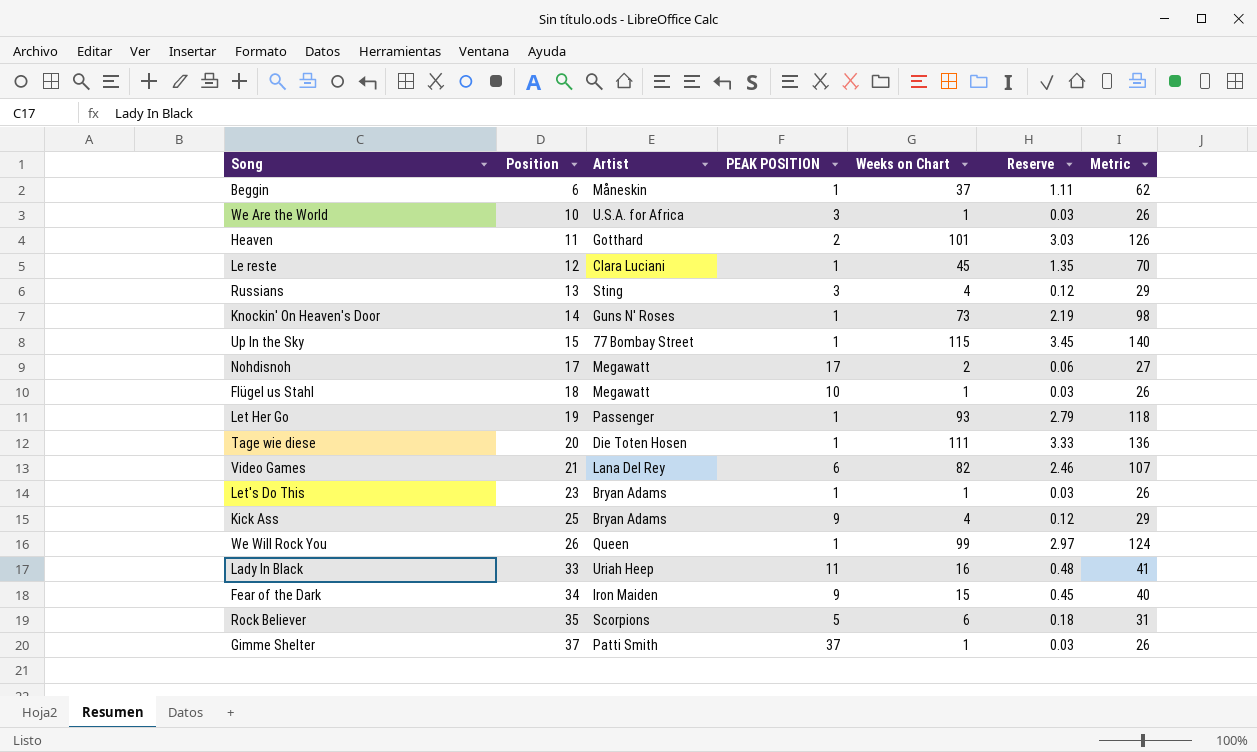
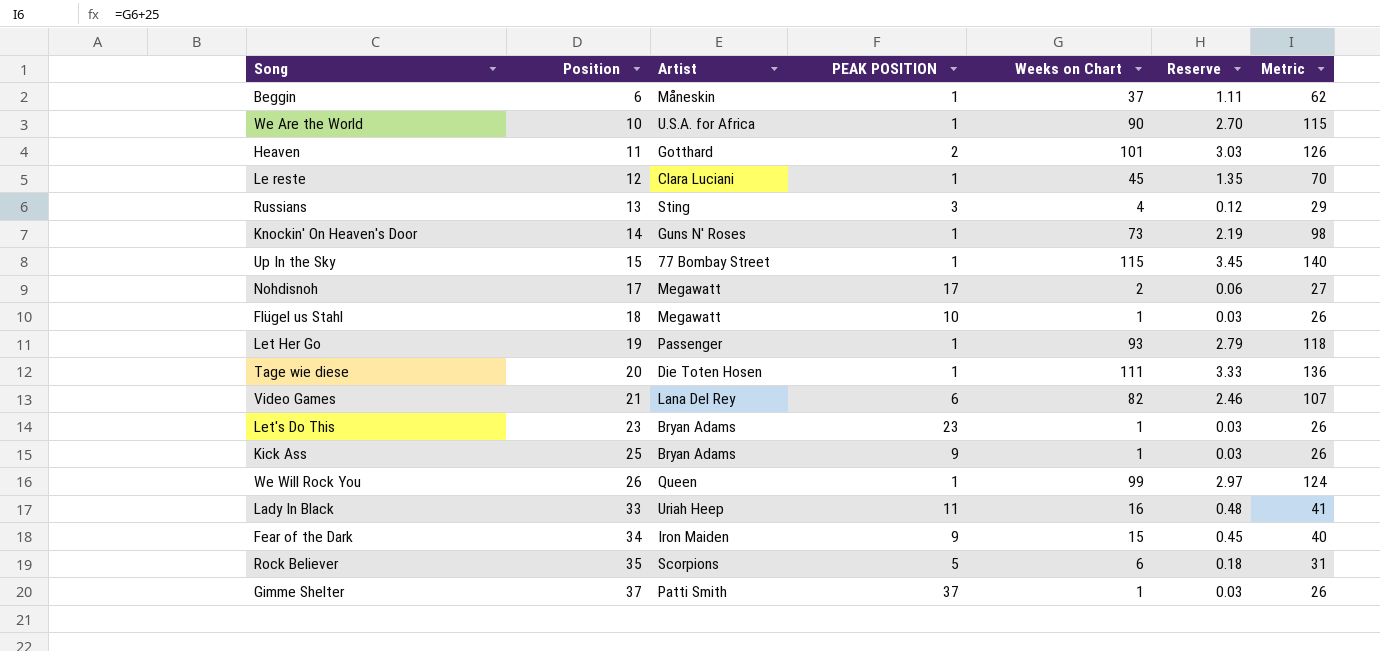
We Are the World | PEAK POSITION: 3 -> 1
We Are the World | Weeks on Chart: 1 -> 90
We Are the World | Reserve: 0.03 -> 2.70
We Are the World | Metric: 26 -> 115
Let's Do This | PEAK POSITION: 1 -> 23
Kick Ass | Weeks on Chart: 4 -> 1
Kick Ass | Reserve: 0.12 -> 0.03
Kick Ass | Metric: 29 -> 26

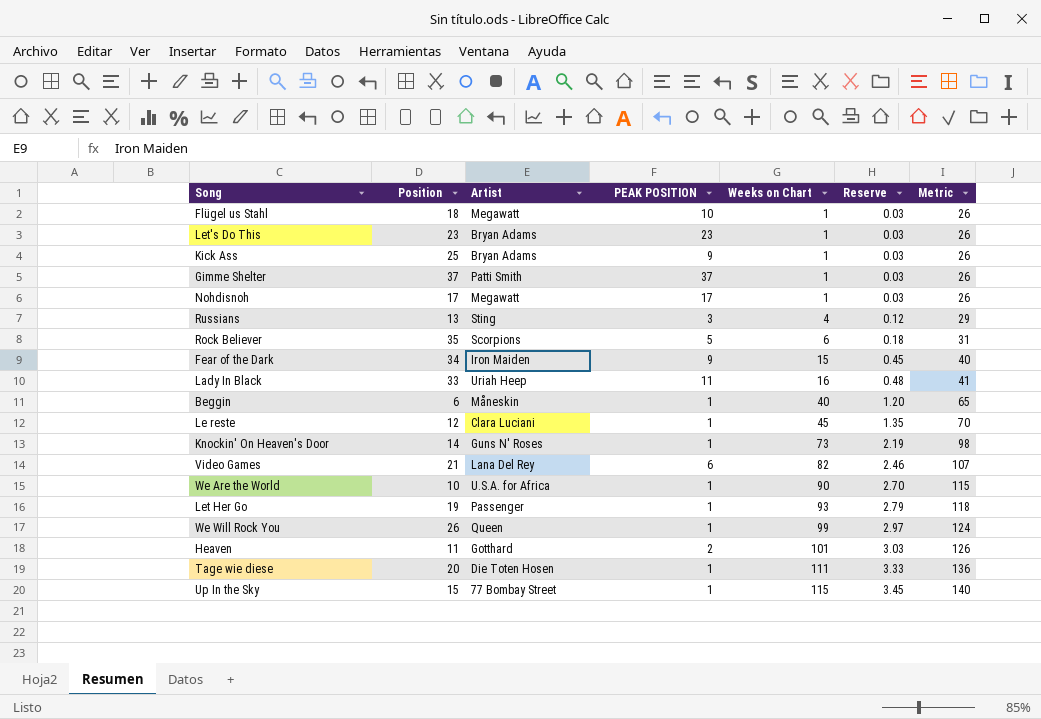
row order: Position ascending -> Weeks on Chart ascending
Nohdisnoh | Weeks on Chart: 2 -> 1
Nohdisnoh | Reserve: 0.06 -> 0.03
Nohdisnoh | Metric: 27 -> 26
Beggin | Weeks on Chart: 37 -> 40
Beggin | Reserve: 1.11 -> 1.20
Beggin | Metric: 62 -> 65

